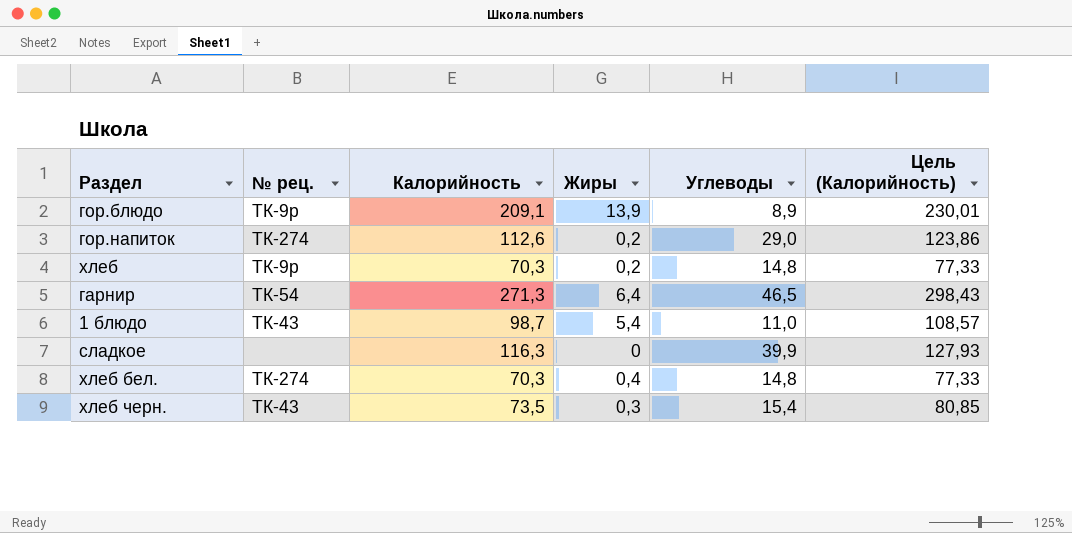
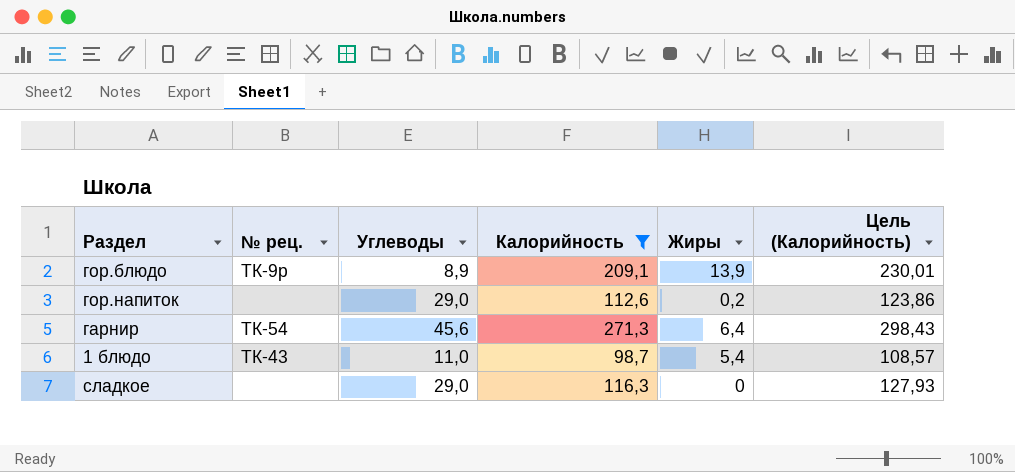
filter: none -> Калорийность >= 98,7
column Углеводы | position: 5 -> 3
гор.напиток | № рец.: ТК-274 -> none
гарнир | Углеводы: 46,5 -> 45,6
сладкое | Углеводы: 39,9 -> 29,0

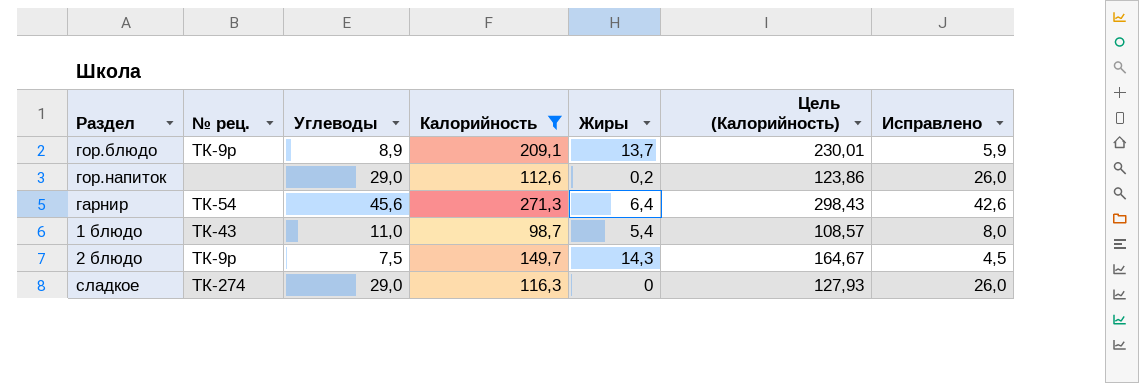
column Исправлено | formula: none -> [Углеводы] - 3
гор.блюдо | Жиры: 13,9 -> 13,7
row 2 блюдо: none -> ТК-9р | 7,5 | 149,7 | 14,3 | 164,67 | 4,5
сладкое | № рец.: none -> ТК-274

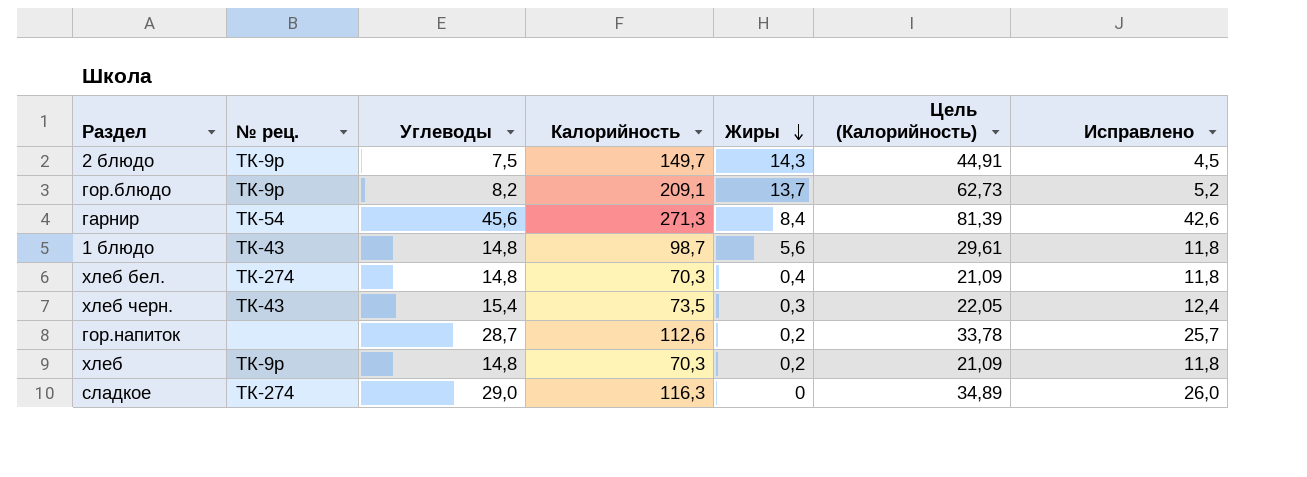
filter: Калорийность >= 98,7 -> none
row order: none -> Жиры descending
column Цель (Калорийность) | formula: [Калорийность] * 1,1 -> [Калорийность] * 0,3
гор.блюдо | Углеводы: 8,9 -> 8,2
гор.блюдо | Исправлено: 5,9 -> 5,2
гарнир | Жиры: 6,4 -> 8,4
1 блюдо | Углеводы: 11,0 -> 14,8
1 блюдо | Жиры: 5,4 -> 5,6
1 блюдо | Исправлено: 8,0 -> 11,8
гор.напиток | Углеводы: 29,0 -> 28,7
гор.напиток | Исправлено: 26,0 -> 25,7

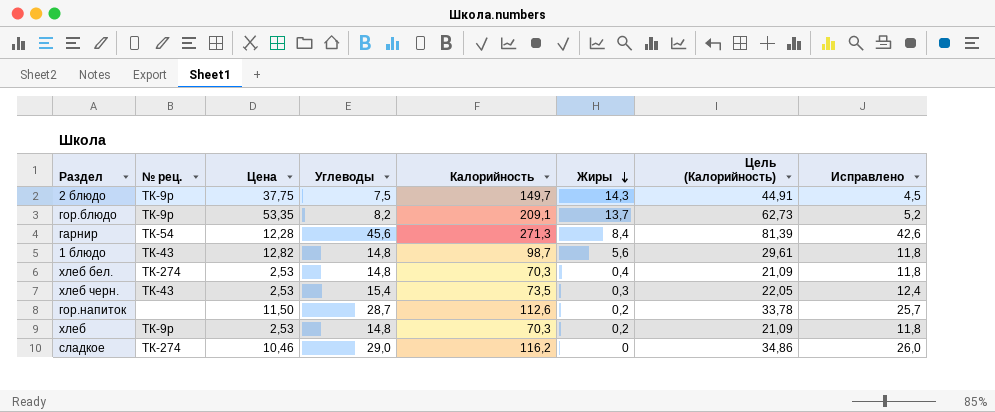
column Цена | position: none -> 3
сладкое | Калорийность: 116,3 -> 116,2
сладкое | Цель (Калорийность): 34,89 -> 34,86

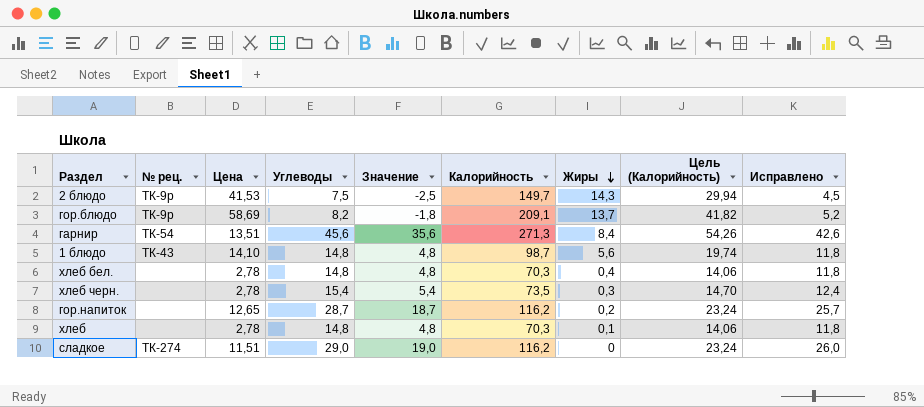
column Значение | formula: none -> [Углеводы] - 10
column Цель (Калорийность) | formula: [Калорийность] * 0,3 -> [Калорийность] * 0,2
2 блюдо | Цена: 37,75 -> 41,53
гор.блюдо | Цена: 53,35 -> 58,69
гарнир | Цена: 12,28 -> 13,51
1 блюдо | Цена: 12,82 -> 14,10
хлеб бел. | № рец.: ТК-274 -> none
хлеб бел. | Цена: 2,53 -> 2,78
хлеб черн. | № рец.: ТК-43 -> none
хлеб черн. | Цена: 2,53 -> 2,78
гор.напиток | Цена: 11,50 -> 12,65
гор.напиток | Калорийность: 112,6 -> 116,2
хлеб | № рец.: ТК-9р -> none
хлеб | Цена: 2,53 -> 2,78
хлеб | Жиры: 0,2 -> 0,1
сладкое | Цена: 10,46 -> 11,51

